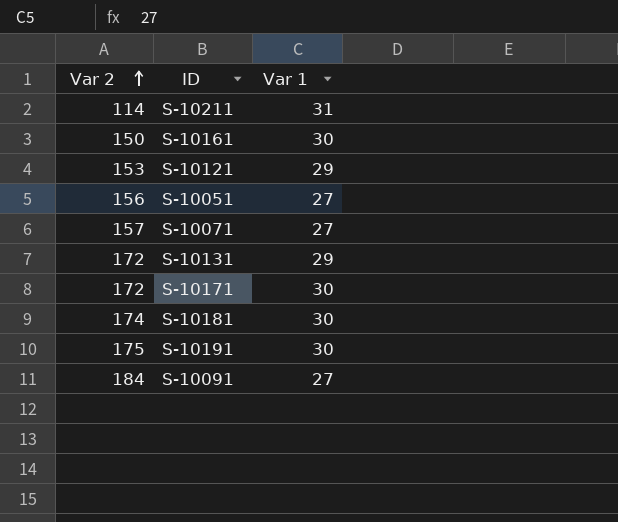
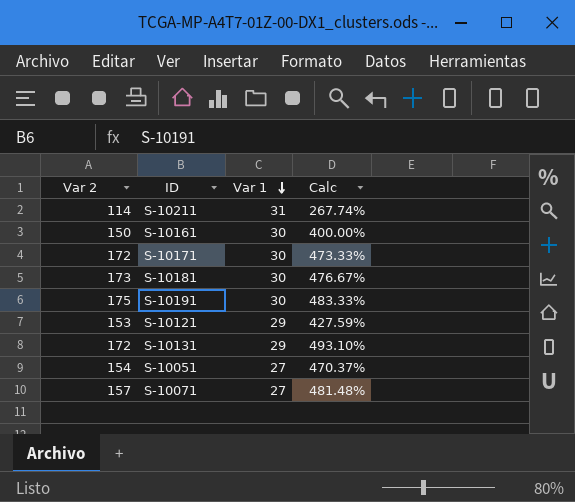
row order: Var 2 ascending -> Var 1 descending
column Calc | formula: none -> ([Var 2] - [Var 1]) / [Var 1]
row S-10091: 184 | 27 -> none
S-10181 | Var 2: 174 -> 173
S-10051 | Var 2: 156 -> 154

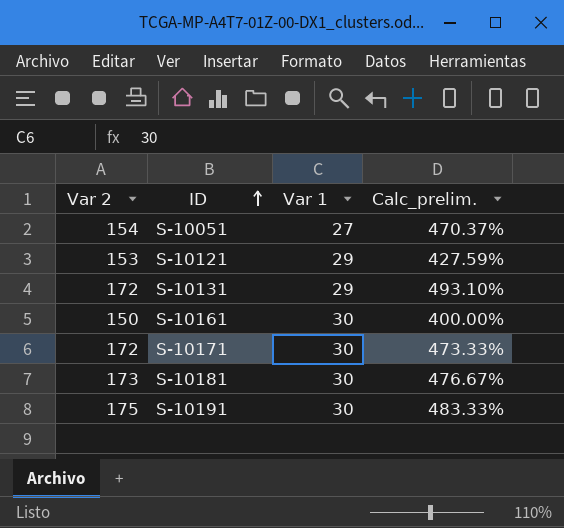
row order: Var 1 descending -> ID ascending
column name: Calc -> Calc_prelim.
row S-10211: 114 | 31 | 267.74% -> none
row S-10071: 157 | 27 | 481.48% -> none

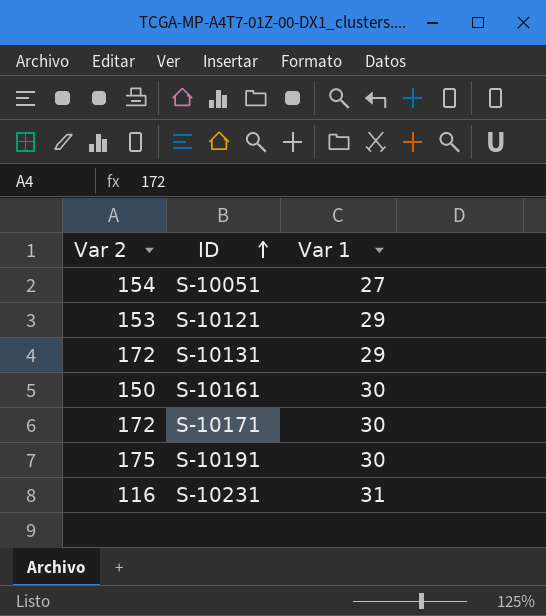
column Calc_prelim. | formula: ([Var 2] - [Var 1]) / [Var 1] -> none
row S-10181: 173 | 30 | 476.67% -> none
row S-10231: none -> 116 | 31

